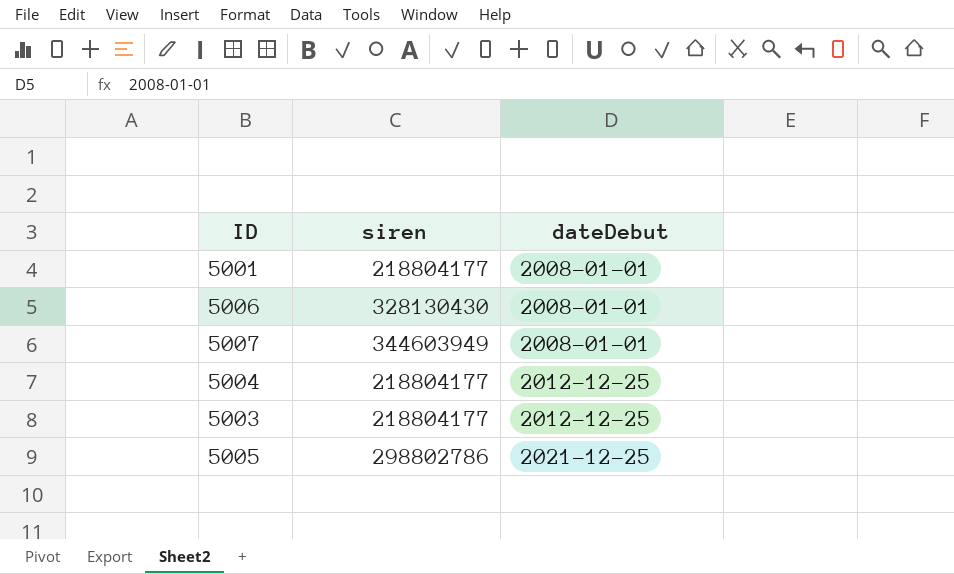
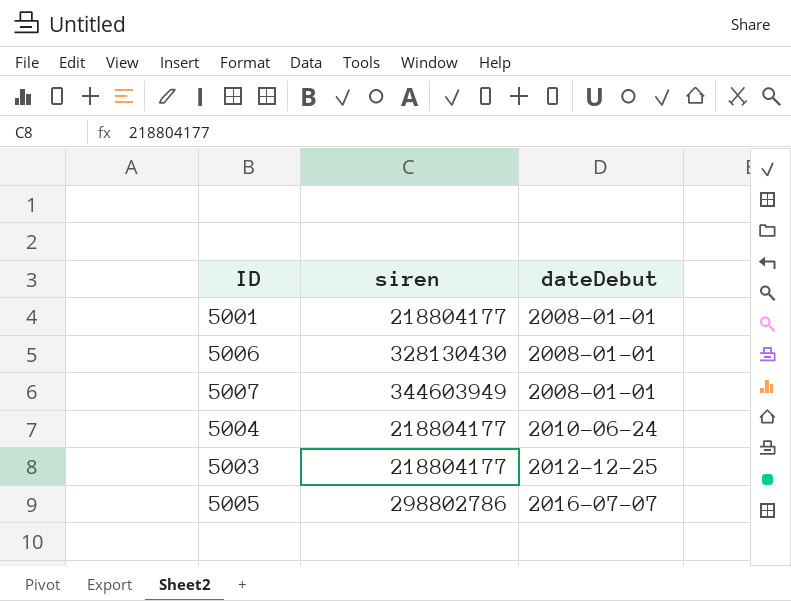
5004 | dateDebut: 2012-12-25 -> 2010-06-24
5005 | dateDebut: 2021-12-25 -> 2016-07-07

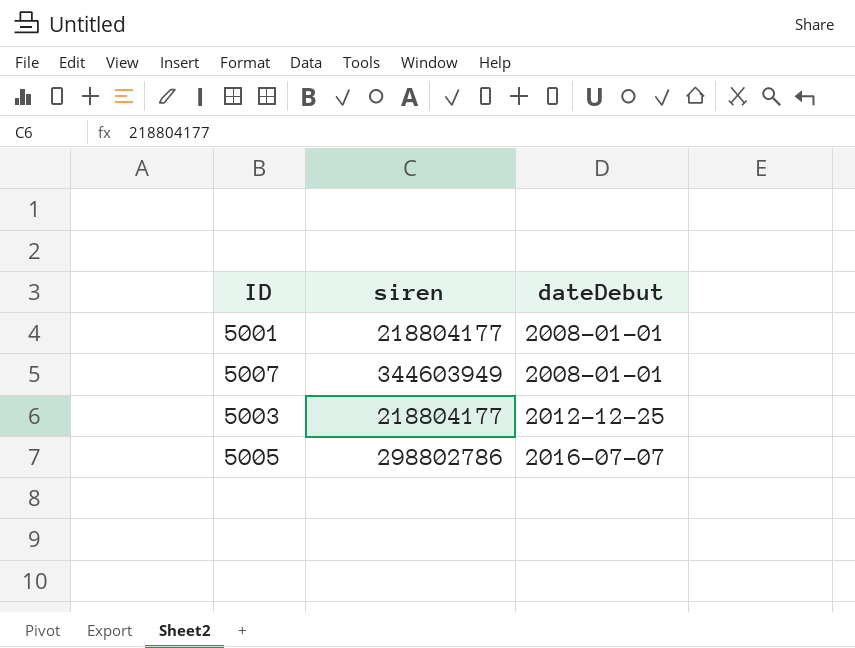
row 5006: 328130430 | 2008-01-01 -> none
row 5004: 218804177 | 2010-06-24 -> none

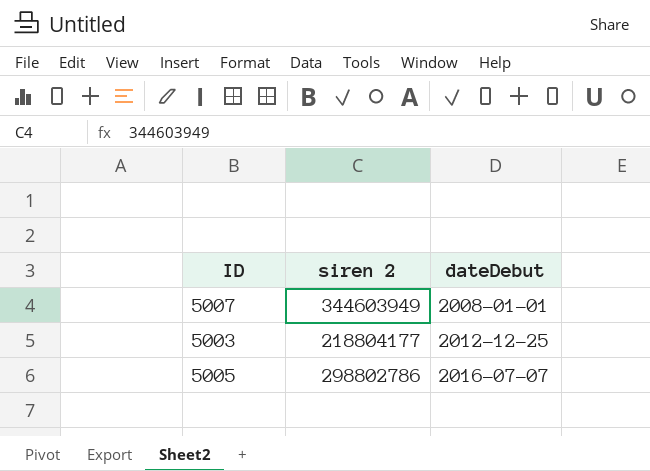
column name: siren -> siren 2
row 5001: 218804177 | 2008-01-01 -> none

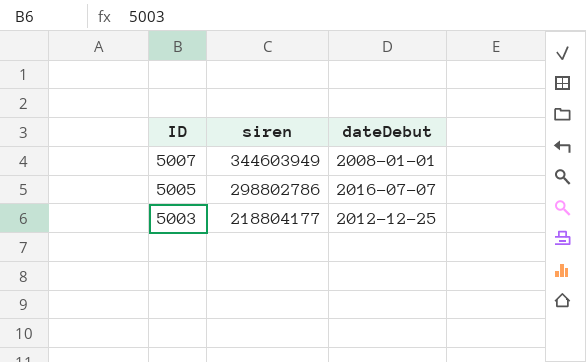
row order: dateDebut ascending -> ID descending
column name: siren 2 -> siren

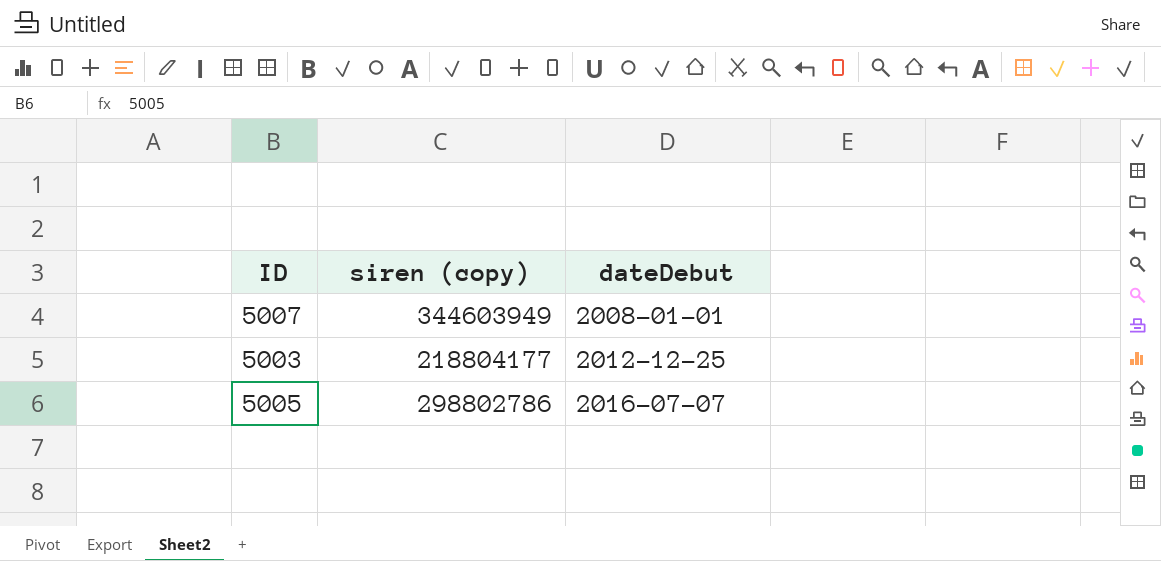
row order: ID descending -> dateDebut ascending
column name: siren -> siren (copy)

